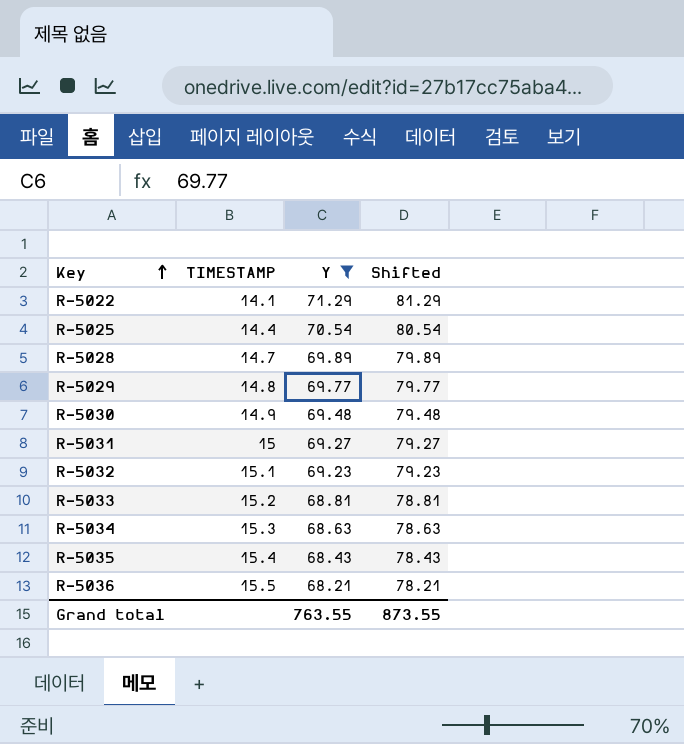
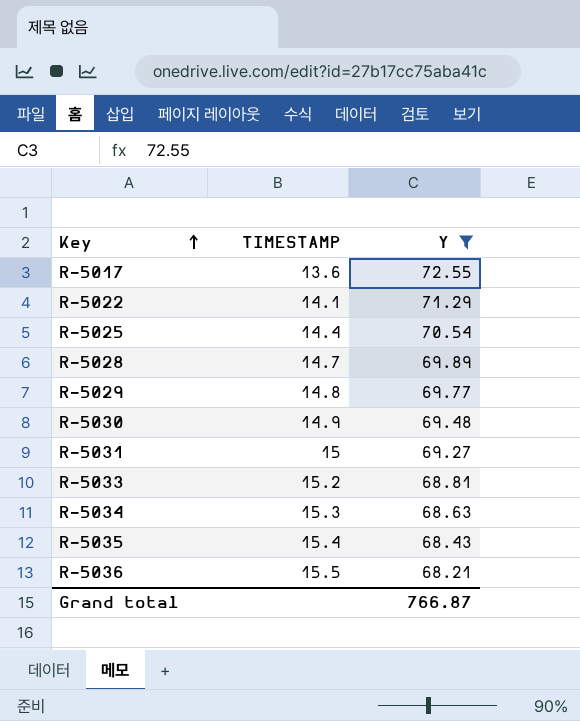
column Shifted | formula: [Y] + 10 -> none
row R-5032: 15.1 | 69.23 | 79.23 -> none
row R-5017: none -> 13.6 | 72.55
Grand total | Y: 763.55 -> 766.87

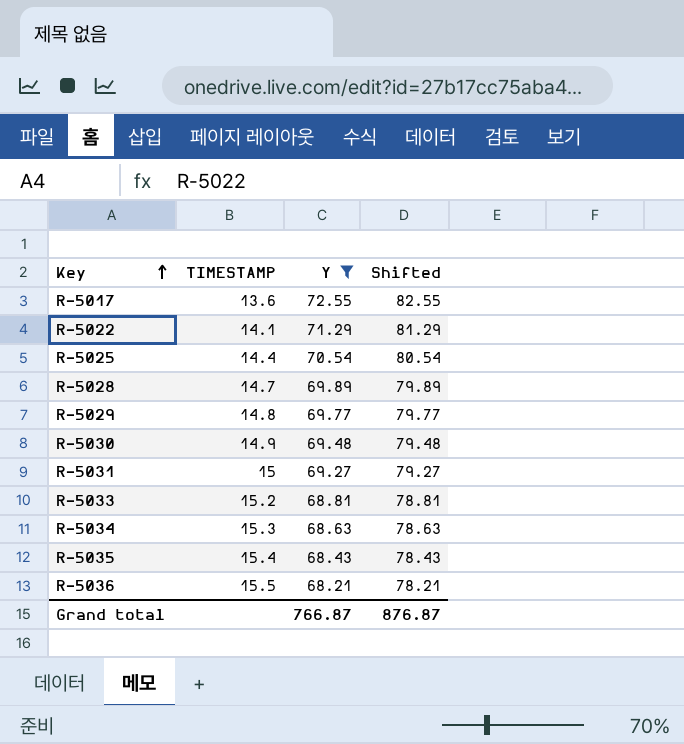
column Shifted | formula: none -> [Y] + 10

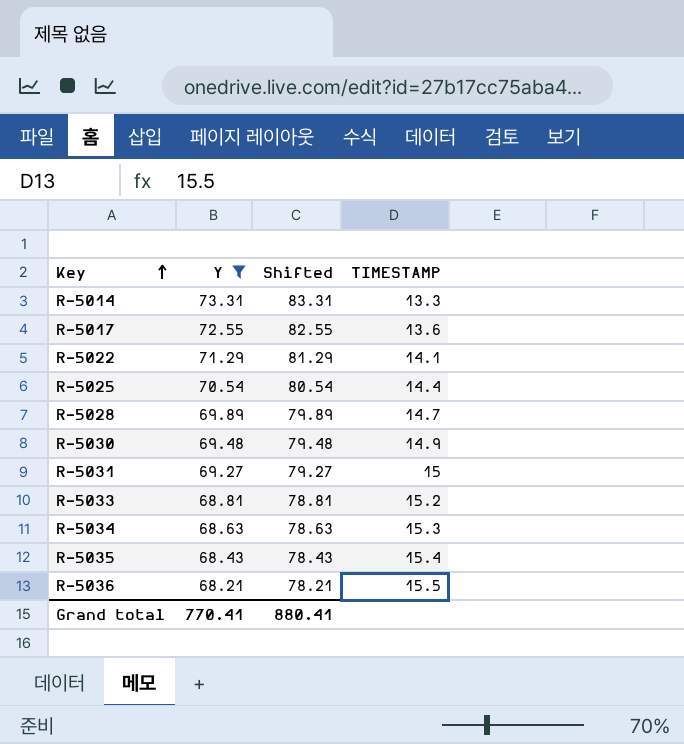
column TIMESTAMP | position: 2 -> 4
row R-5029: 14.8 | 69.77 | 79.77 -> none
row R-5014: none -> 73.31 | 83.31 | 13.3
Grand total | Y: 766.87 -> 770.41
Grand total | Shifted: 876.87 -> 880.41

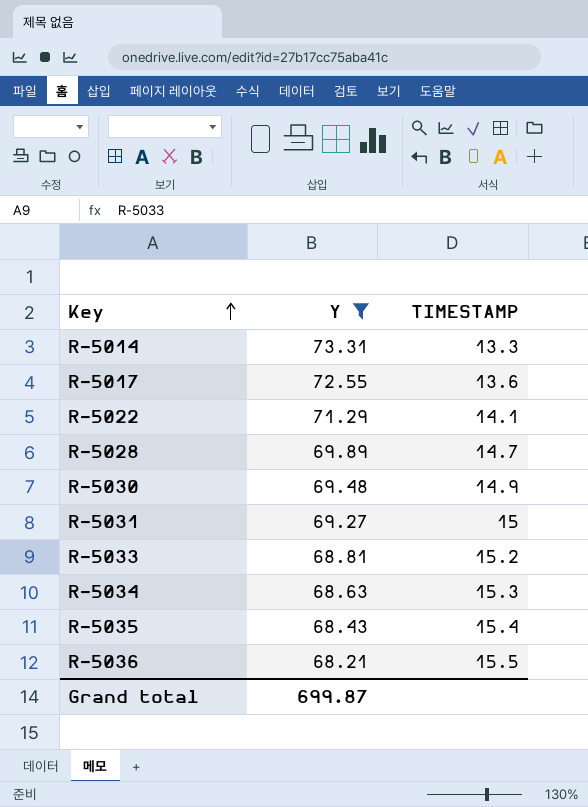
column Shifted | formula: [Y] + 10 -> none
row R-5025: 70.54 | 80.54 | 14.4 -> none
Grand total | Y: 770.41 -> 699.87

